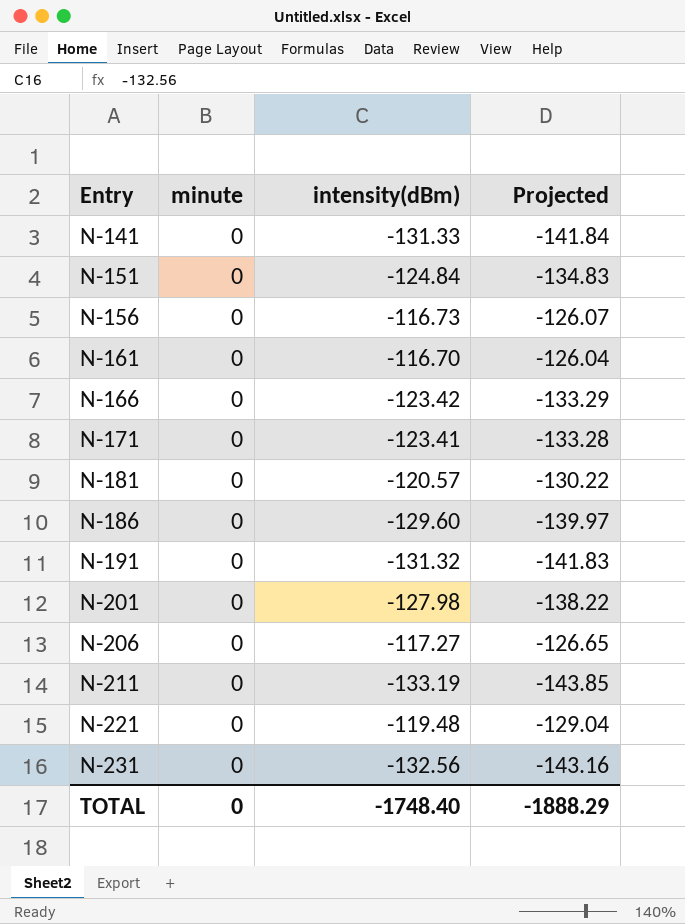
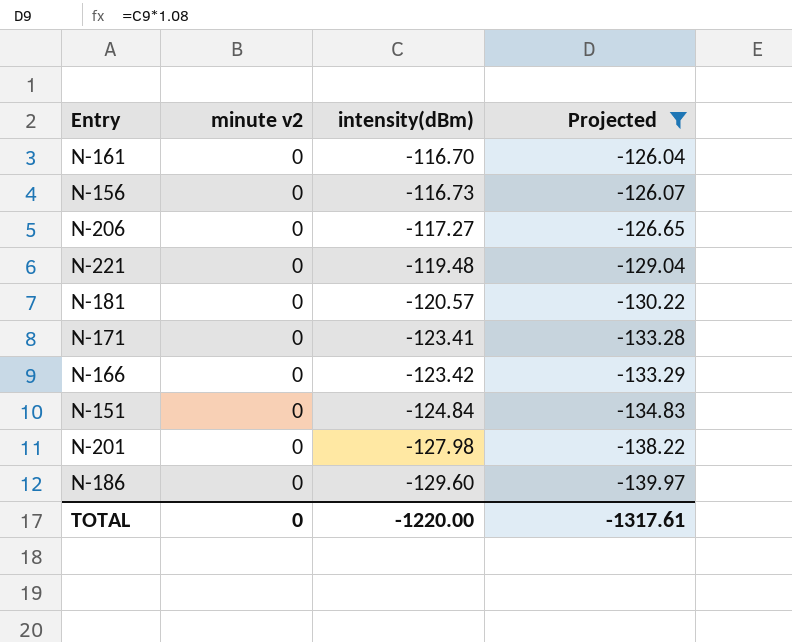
filter: none -> Projected >= -139.97
row order: Entry ascending -> intensity(dBm) descending
column name: minute -> minute v2
TOTAL | intensity(dBm): -1748.40 -> -1220.00
TOTAL | Projected: -1888.29 -> -1317.61

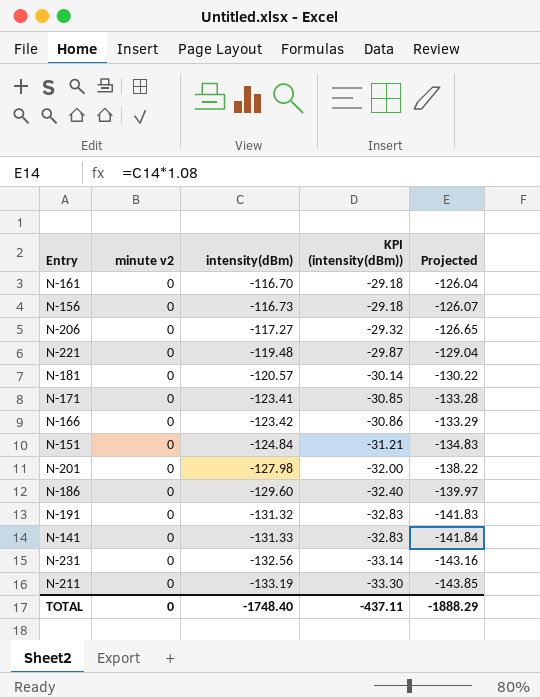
filter: Projected >= -139.97 -> none
column KPI (intensity(dBm)) | formula: none -> [intensity(dBm)] * 0.25
TOTAL | intensity(dBm): -1220.00 -> -1748.40
TOTAL | Projected: -1317.61 -> -1888.29

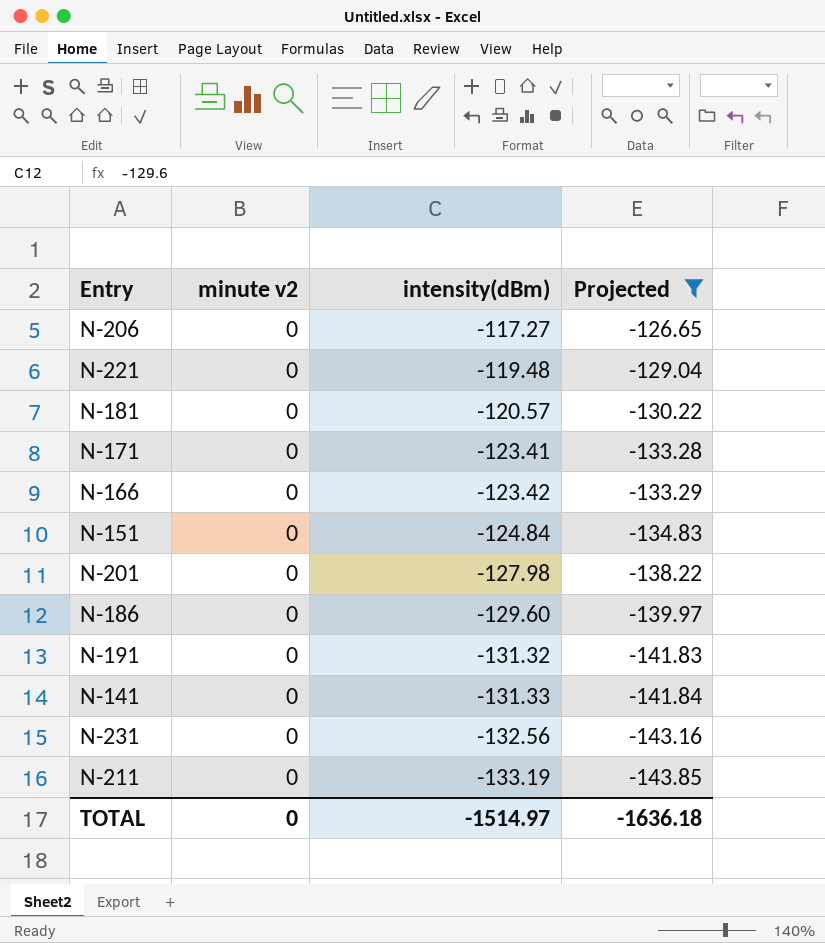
filter: none -> Projected <= -126.65
column KPI (intensity(dBm)) | formula: [intensity(dBm)] * 0.25 -> none
TOTAL | intensity(dBm): -1748.40 -> -1514.97
TOTAL | Projected: -1888.29 -> -1636.18

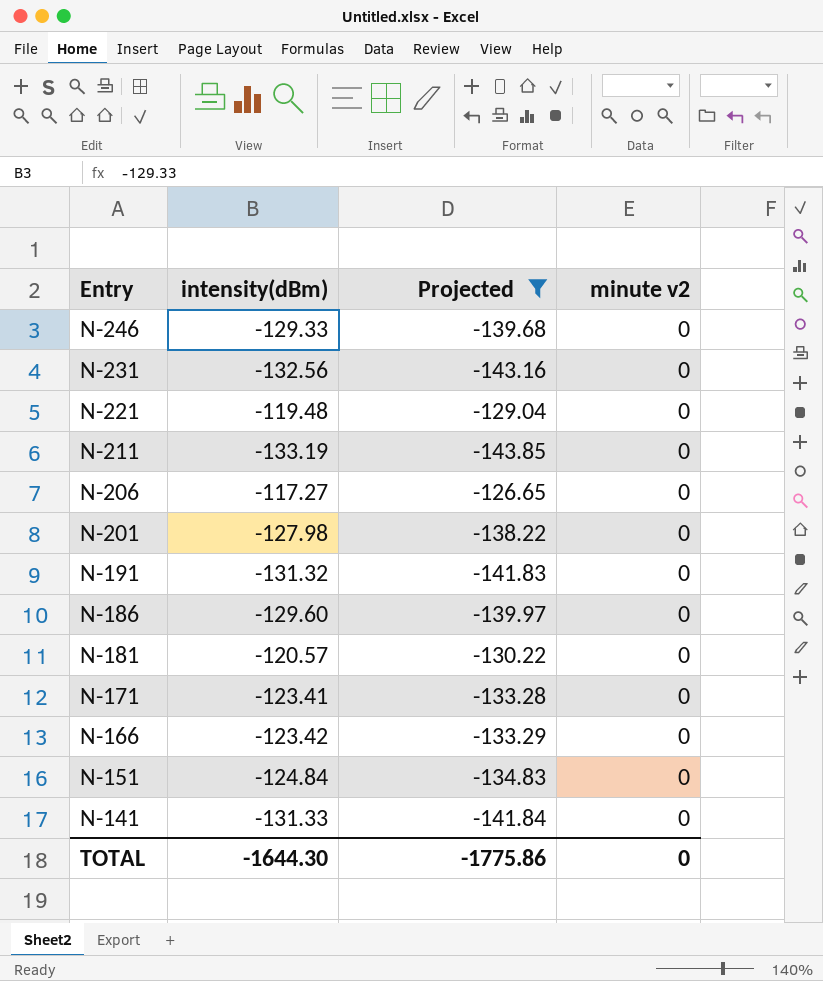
row order: intensity(dBm) descending -> Entry descending
column minute v2 | position: 2 -> 4
row N-246: none -> -129.33 | -139.68 | 0
TOTAL | intensity(dBm): -1514.97 -> -1644.30
TOTAL | Projected: -1636.18 -> -1775.86

